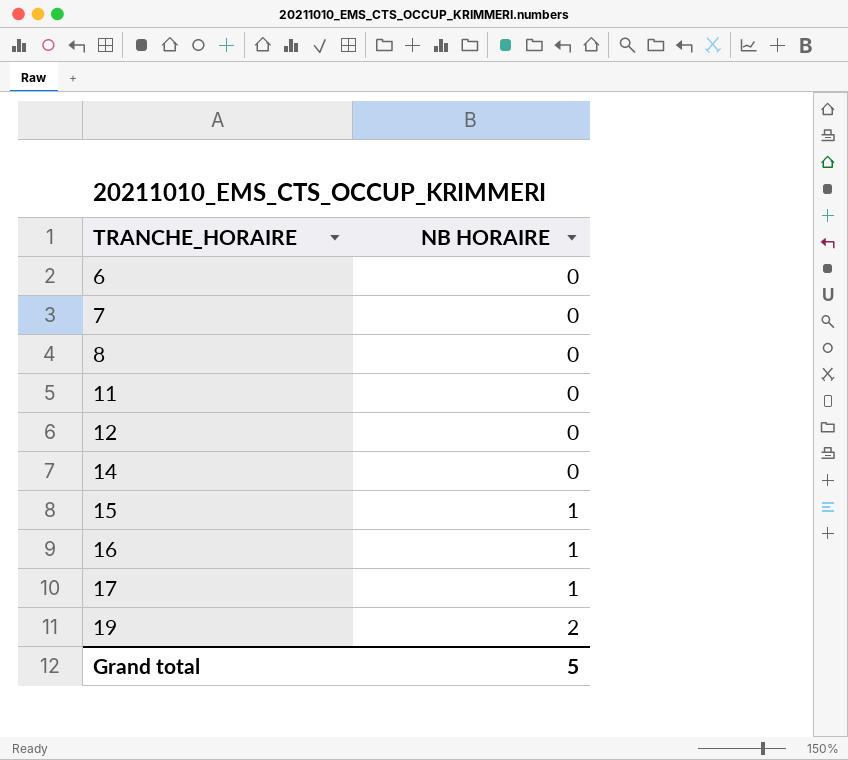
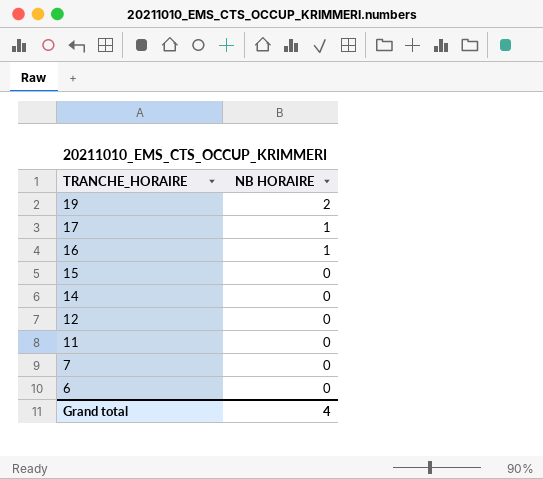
row order: TRANCHE_HORAIRE ascending -> TRANCHE_HORAIRE descending
row 8: 0 -> none
15 | NB HORAIRE: 1 -> 0
Grand total | NB HORAIRE: 5 -> 4

